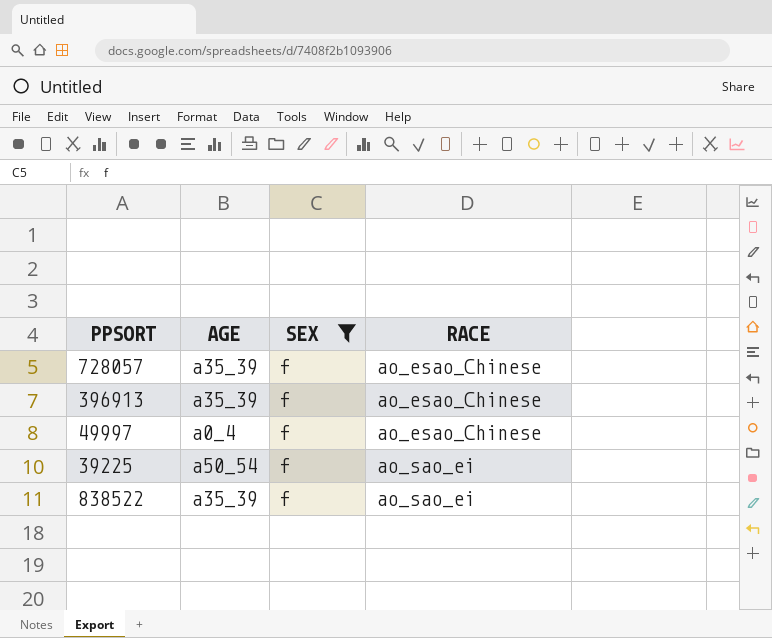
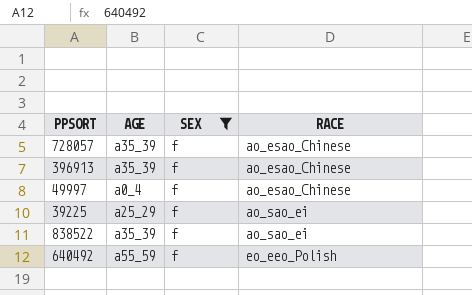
39225 | AGE: a50_54 -> a25_29
row 640492: none -> a55_59 | f | eo_eeo_Polish

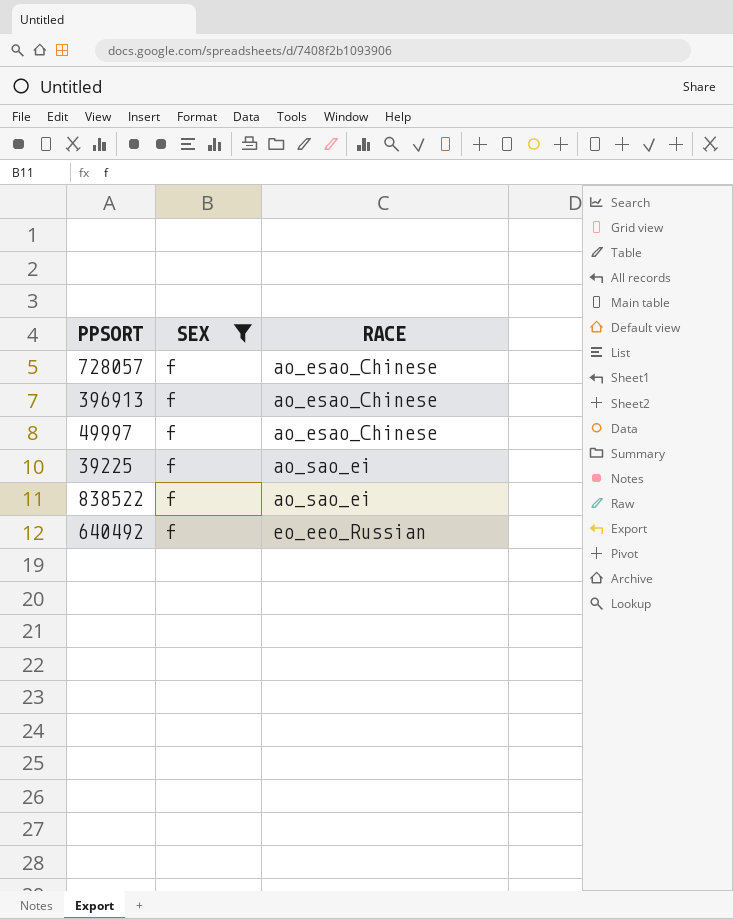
column AGE | position: 2 -> none
640492 | RACE: eo_eeo_Polish -> eo_eeo_Russian

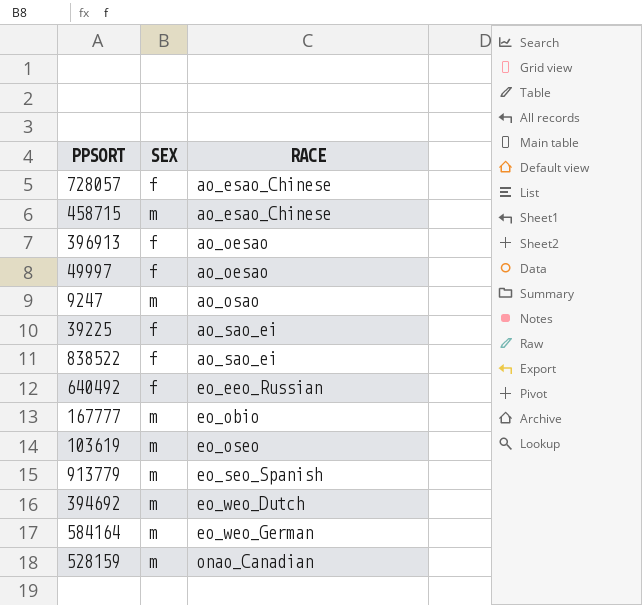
filter: SEX = f -> none
396913 | RACE: ao_esao_Chinese -> ao_oesao
49997 | RACE: ao_esao_Chinese -> ao_oesao

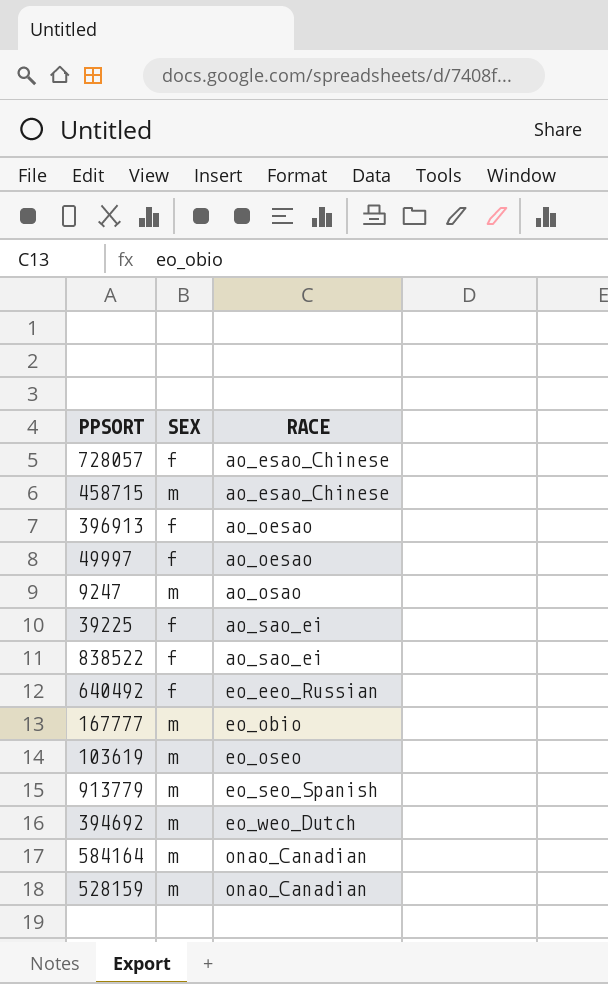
584164 | RACE: eo_weo_German -> onao_Canadian

